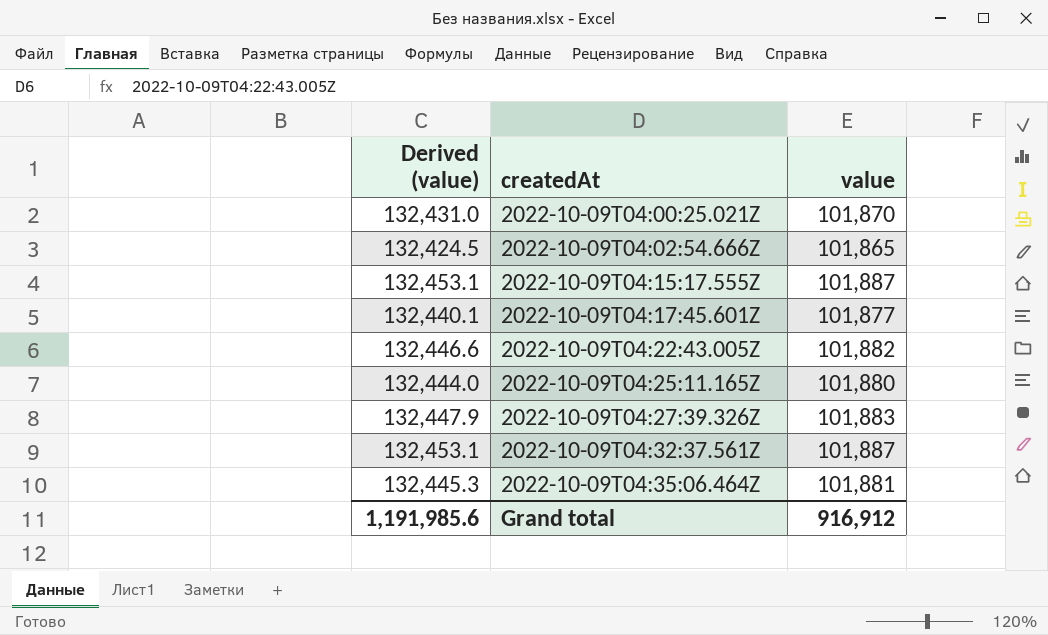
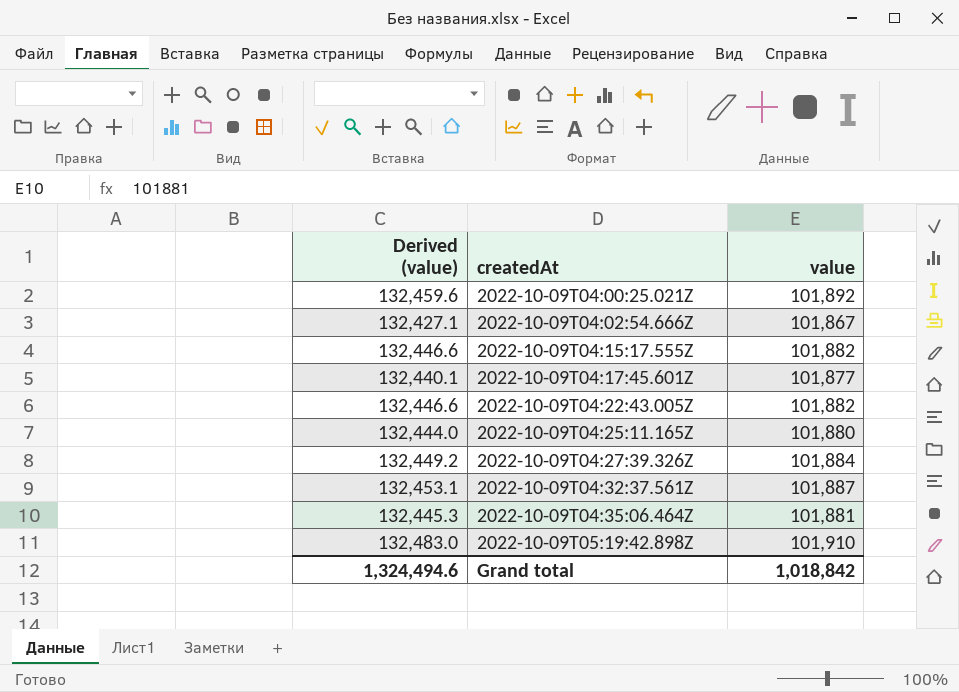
2022-10-09T04:00:25.021Z | Derived (value): 132,431.0 -> 132,459.6
2022-10-09T04:00:25.021Z | value: 101,870 -> 101,892
2022-10-09T04:02:54.666Z | Derived (value): 132,424.5 -> 132,427.1
2022-10-09T04:02:54.666Z | value: 101,865 -> 101,867
2022-10-09T04:15:17.555Z | Derived (value): 132,453.1 -> 132,446.6
2022-10-09T04:15:17.555Z | value: 101,887 -> 101,882
2022-10-09T04:27:39.326Z | Derived (value): 132,447.9 -> 132,449.2
2022-10-09T04:27:39.326Z | value: 101,883 -> 101,884
row 2022-10-09T05:19:42.898Z: none -> 132,483.0 | 101,910
Grand total | Derived (value): 1,191,985.6 -> 1,324,494.6
Grand total | value: 916,912 -> 1,018,842

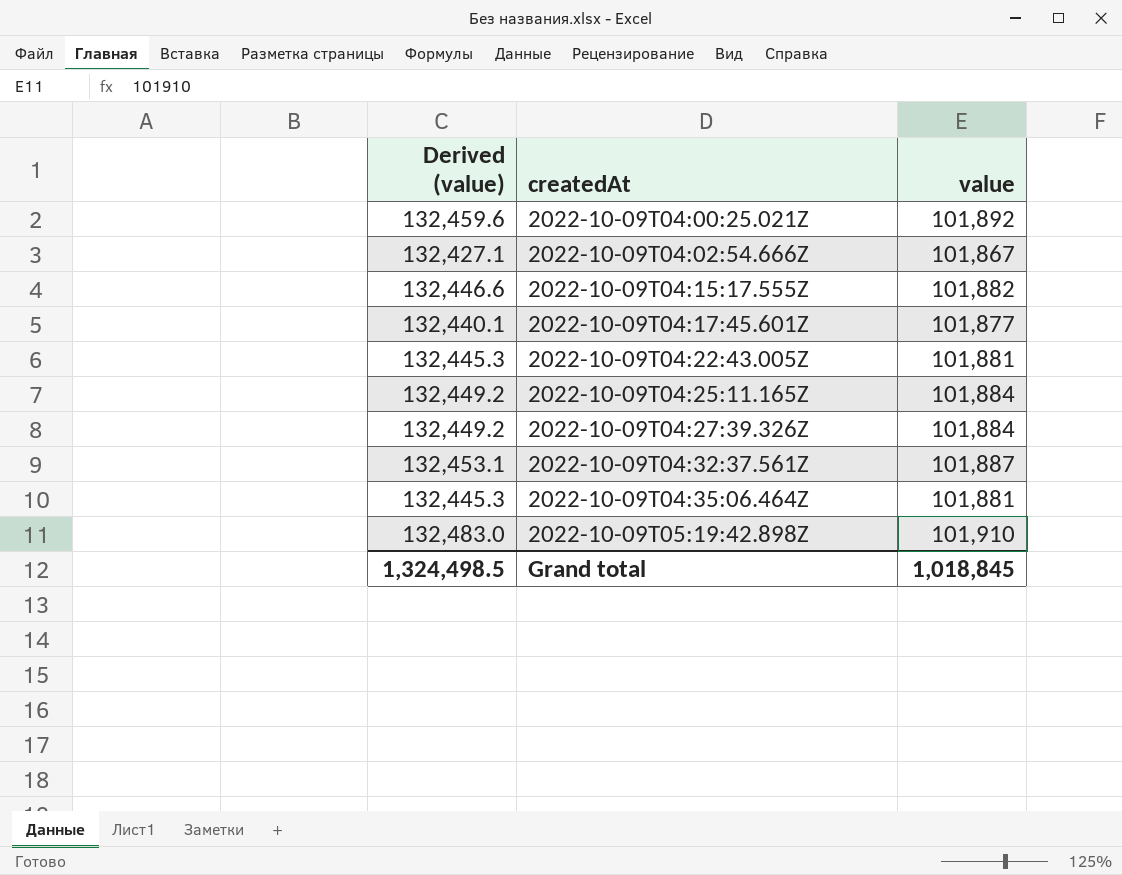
2022-10-09T04:22:43.005Z | Derived (value): 132,446.6 -> 132,445.3
2022-10-09T04:22:43.005Z | value: 101,882 -> 101,881
2022-10-09T04:25:11.165Z | Derived (value): 132,444.0 -> 132,449.2
2022-10-09T04:25:11.165Z | value: 101,880 -> 101,884
Grand total | Derived (value): 1,324,494.6 -> 1,324,498.5
Grand total | value: 1,018,842 -> 1,018,845

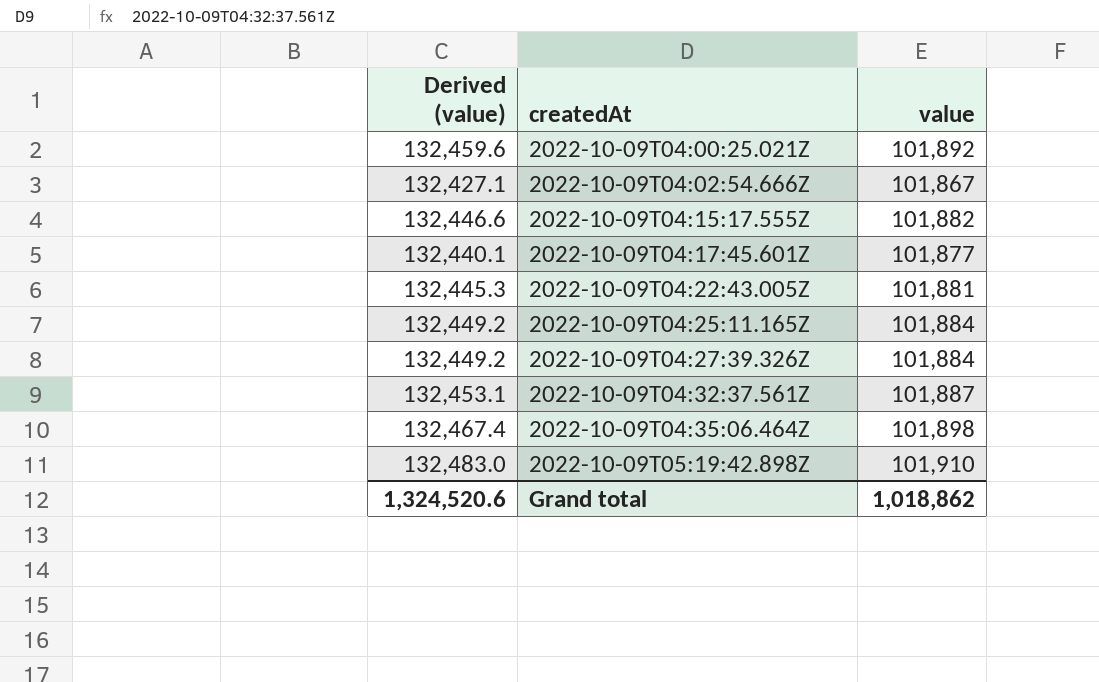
2022-10-09T04:35:06.464Z | Derived (value): 132,445.3 -> 132,467.4
2022-10-09T04:35:06.464Z | value: 101,881 -> 101,898
Grand total | Derived (value): 1,324,498.5 -> 1,324,520.6
Grand total | value: 1,018,845 -> 1,018,862

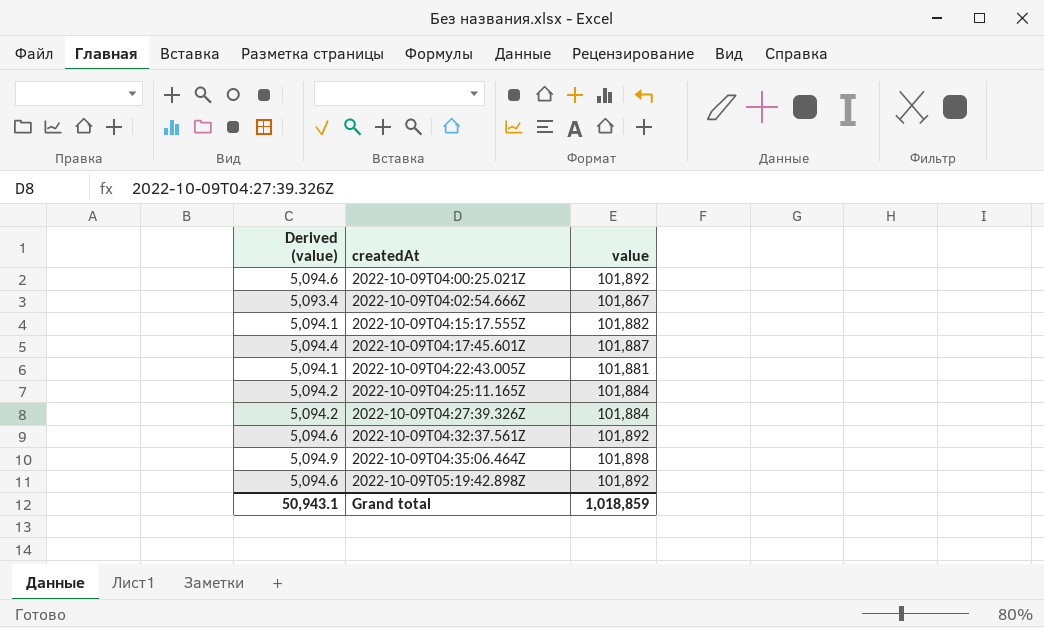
column Derived (value) | formula: [value] * 1.3 -> [value] * 0.05
2022-10-09T04:17:45.601Z | value: 101,877 -> 101,887
2022-10-09T04:32:37.561Z | value: 101,887 -> 101,892
2022-10-09T05:19:42.898Z | value: 101,910 -> 101,892
Grand total | Derived (value): 1,324,520.6 -> 50,943.1
Grand total | value: 1,018,862 -> 1,018,859

